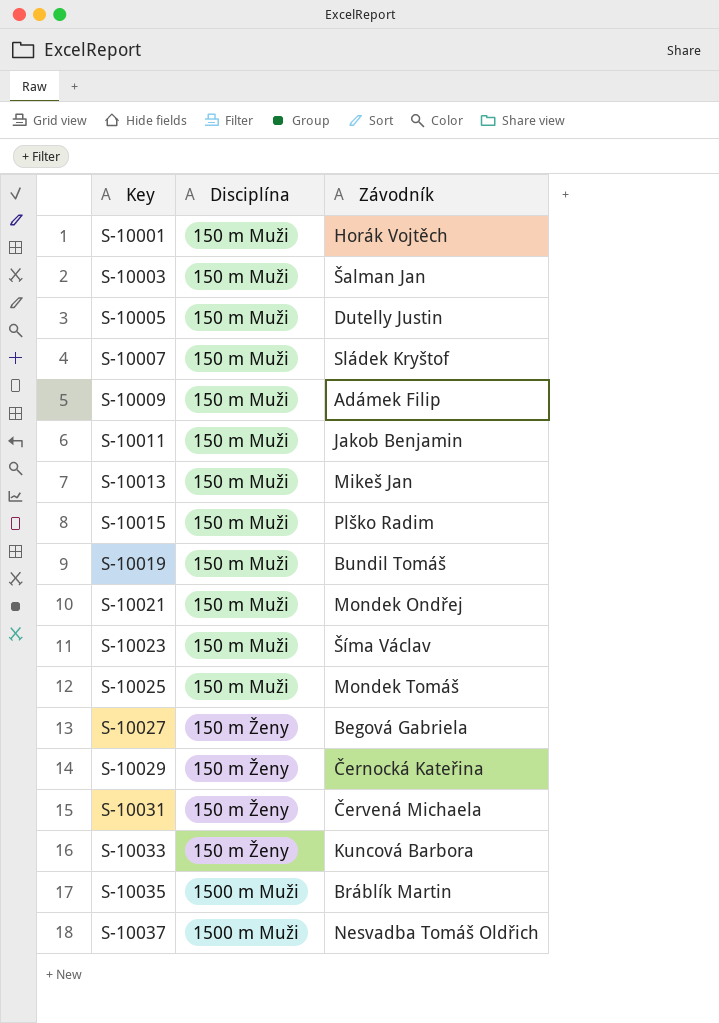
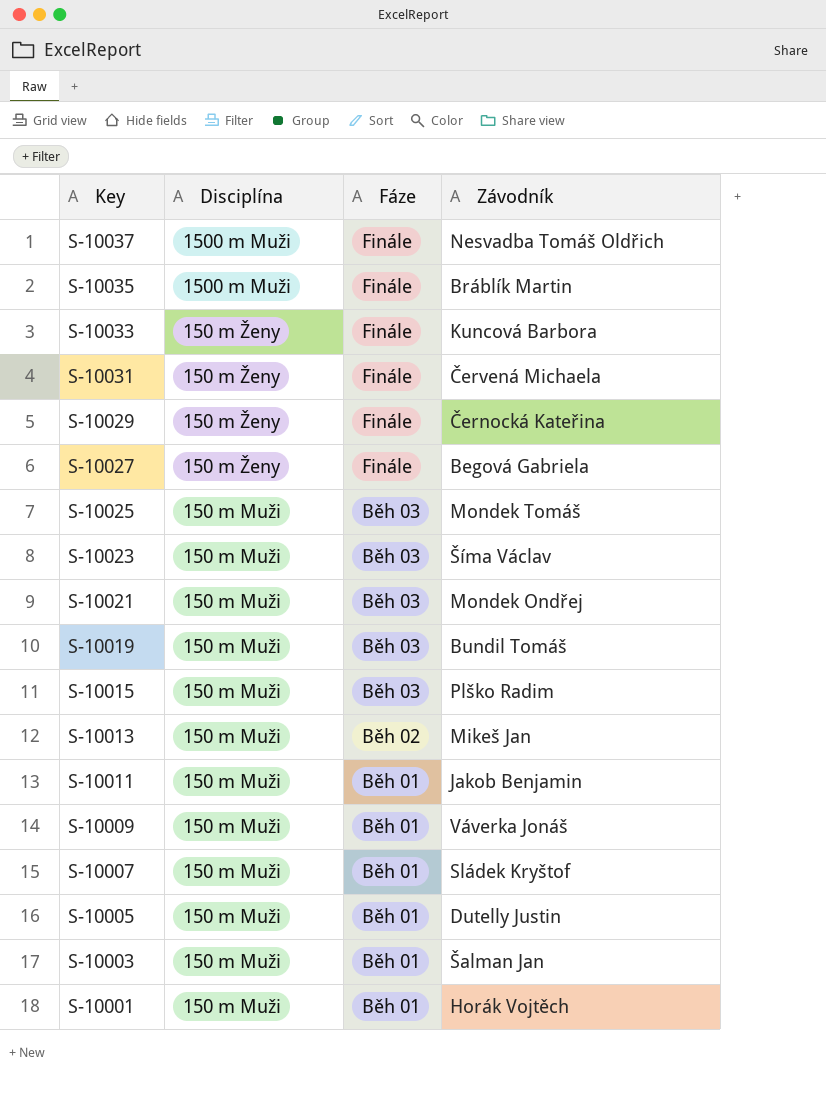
row order: Key ascending -> Key descending
column Fáze | position: none -> 3
S-10009 | Závodník: Adámek Filip -> Váverka Jonáš

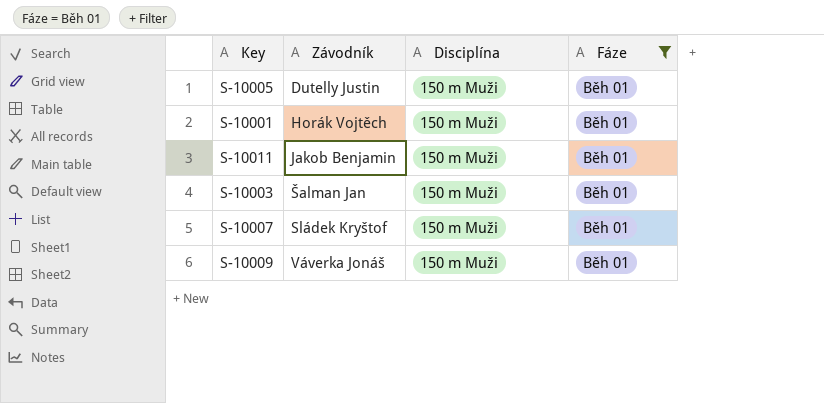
filter: none -> Fáze = Běh 01
row order: Key descending -> Závodník ascending
column Závodník | position: 4 -> 2

